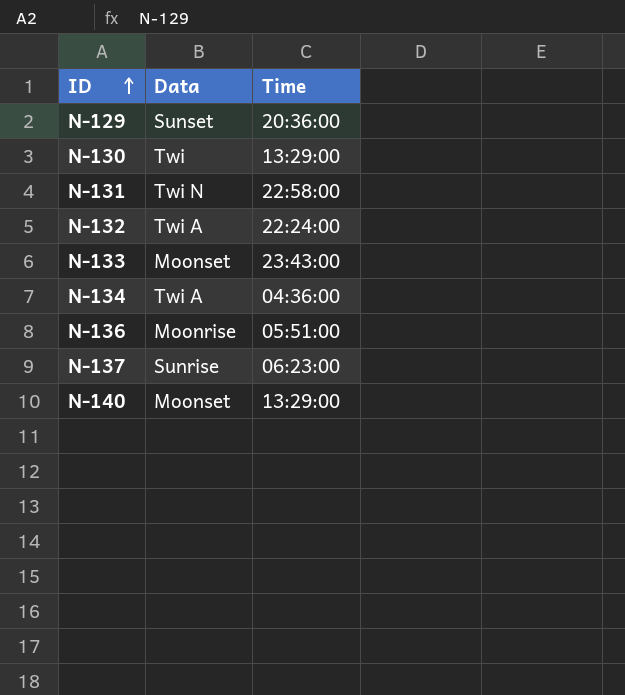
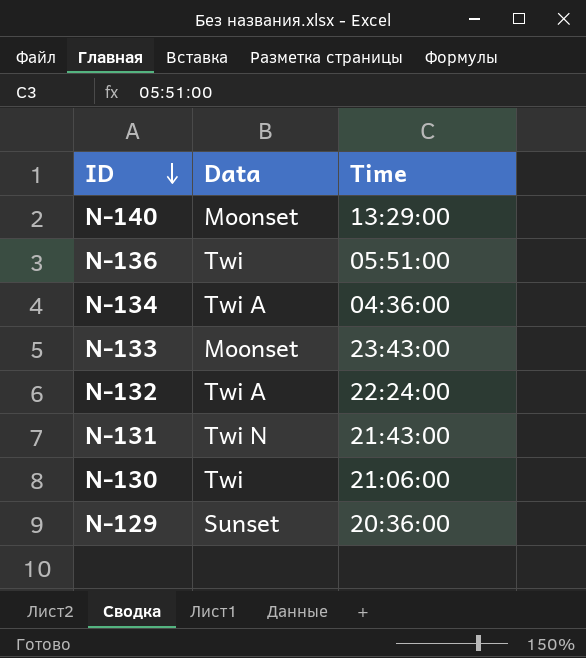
row order: ID ascending -> ID descending
row N-137: Sunrise | 06:23:00 -> none
N-136 | Data: Moonrise -> Twi
N-131 | Time: 22:58:00 -> 21:43:00
N-130 | Time: 13:29:00 -> 21:06:00

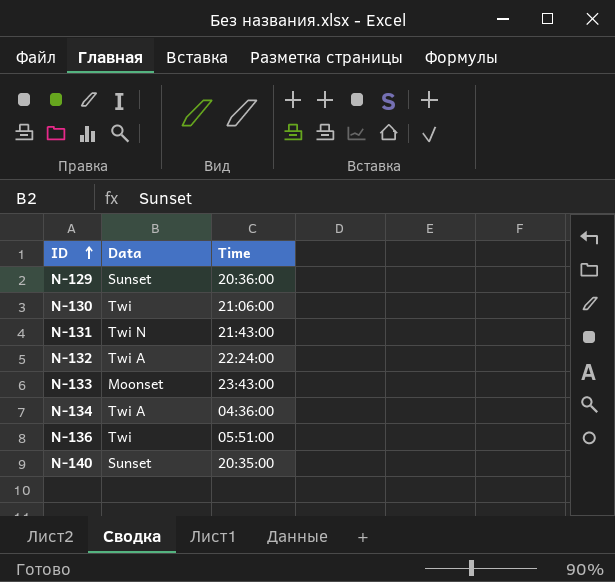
row order: ID descending -> ID ascending
N-140 | Data: Moonset -> Sunset
N-140 | Time: 13:29:00 -> 20:35:00

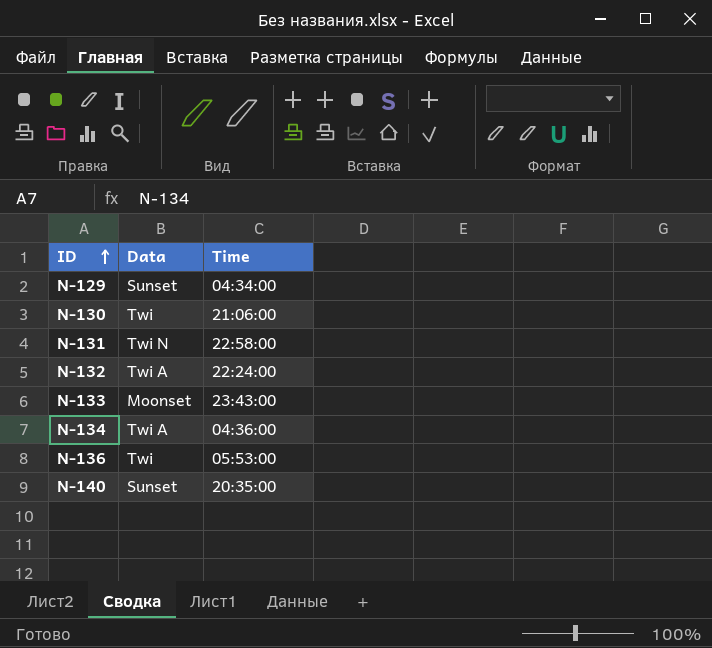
N-129 | Time: 20:36:00 -> 04:34:00
N-131 | Time: 21:43:00 -> 22:58:00
N-136 | Time: 05:51:00 -> 05:53:00

